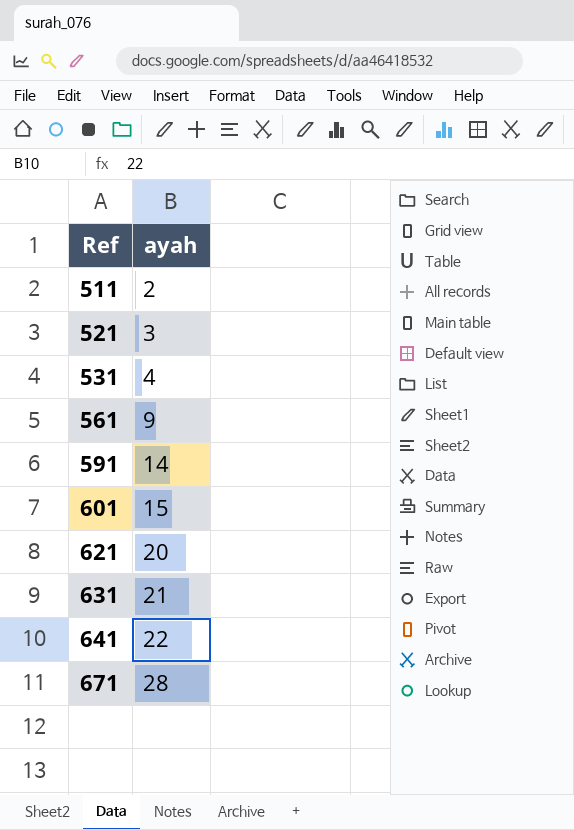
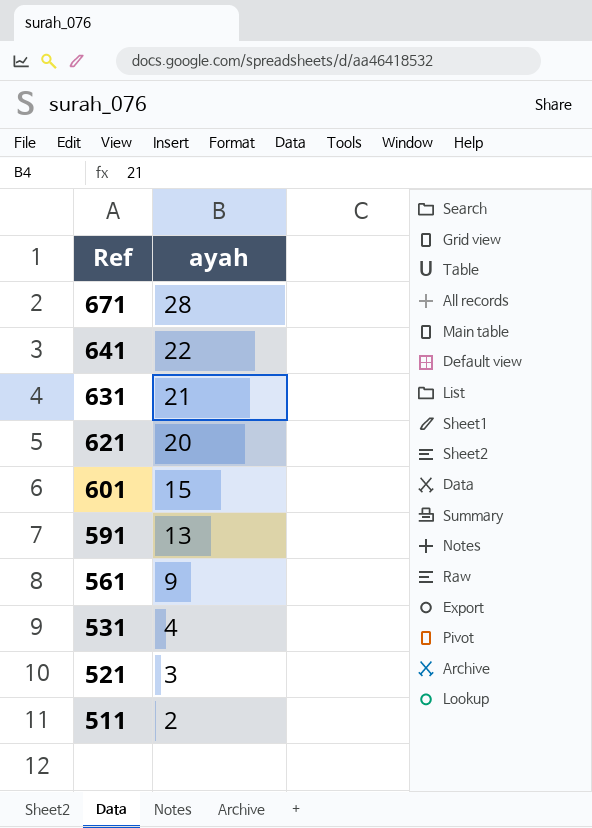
row order: Ref ascending -> Ref descending
591 | ayah: 14 -> 13

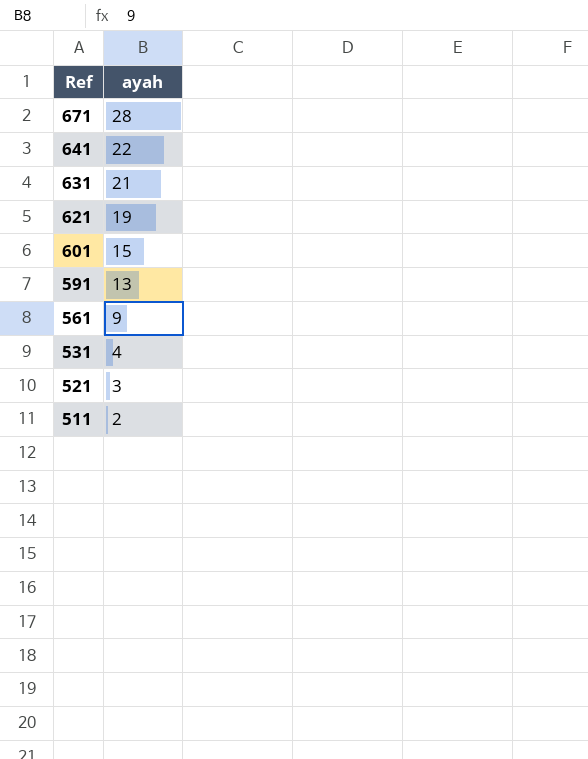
621 | ayah: 20 -> 19

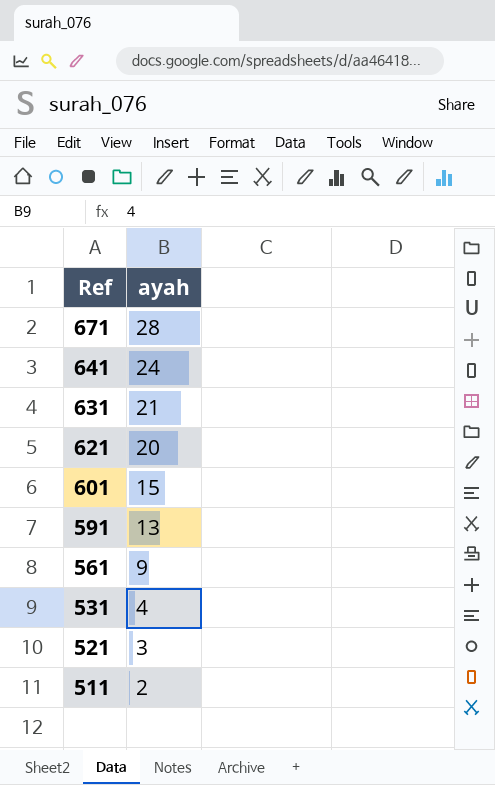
641 | ayah: 22 -> 24
621 | ayah: 19 -> 20

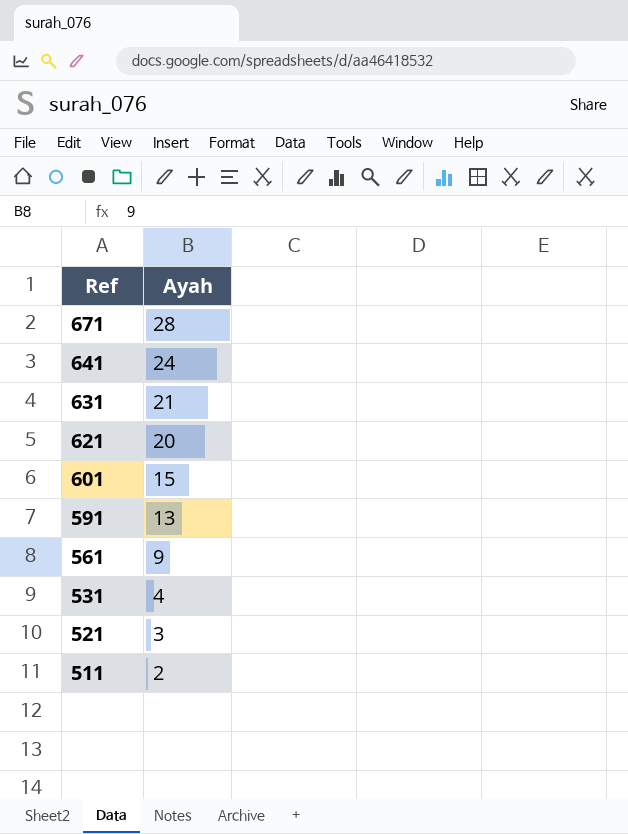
column name: ayah -> Ayah

